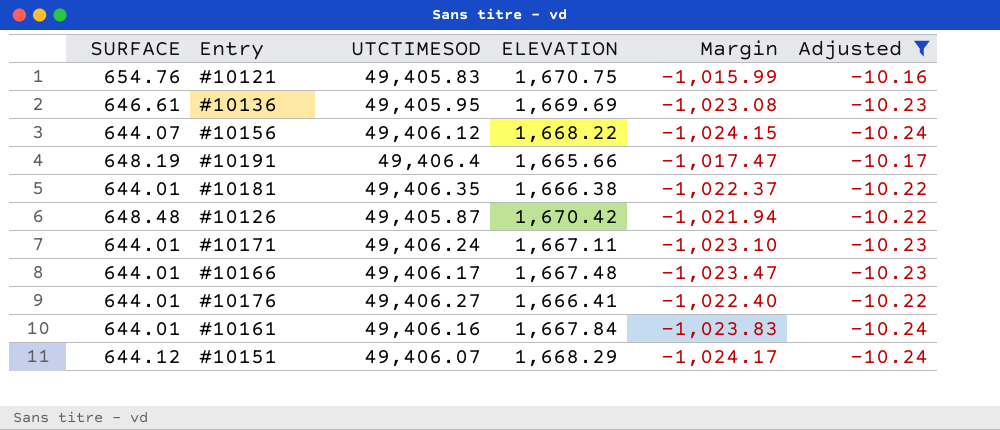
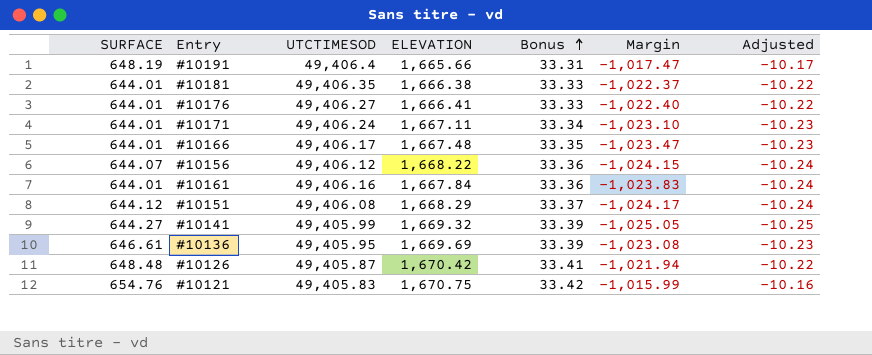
filter: Adjusted != -10.25 -> none
row order: none -> Bonus ascending
column Bonus | formula: none -> [ELEVATION] * 0.02
#10151 | UTCTIMESOD: 49,406.07 -> 49,406.08

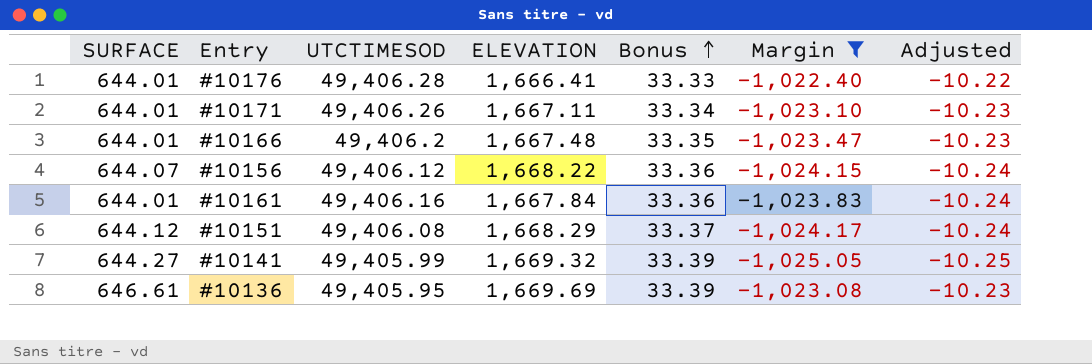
filter: none -> Margin <= -1,022.40
#10176 | UTCTIMESOD: 49,406.27 -> 49,406.28
#10171 | UTCTIMESOD: 49,406.24 -> 49,406.26
#10166 | UTCTIMESOD: 49,406.17 -> 49,406.2

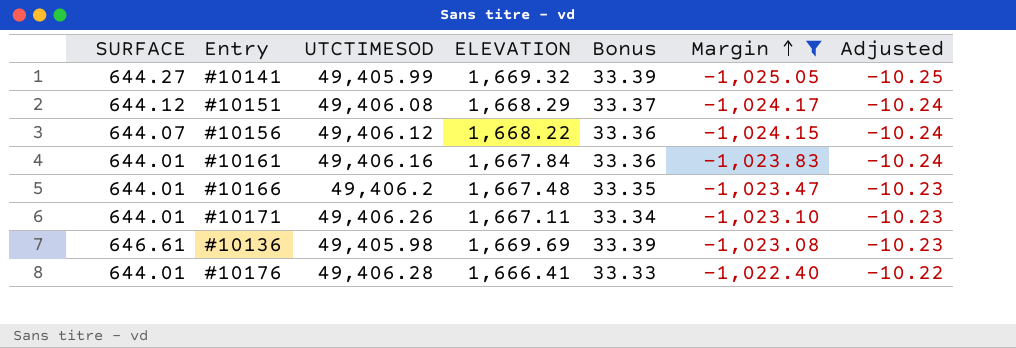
row order: Bonus ascending -> Margin ascending
#10136 | UTCTIMESOD: 49,405.95 -> 49,405.98

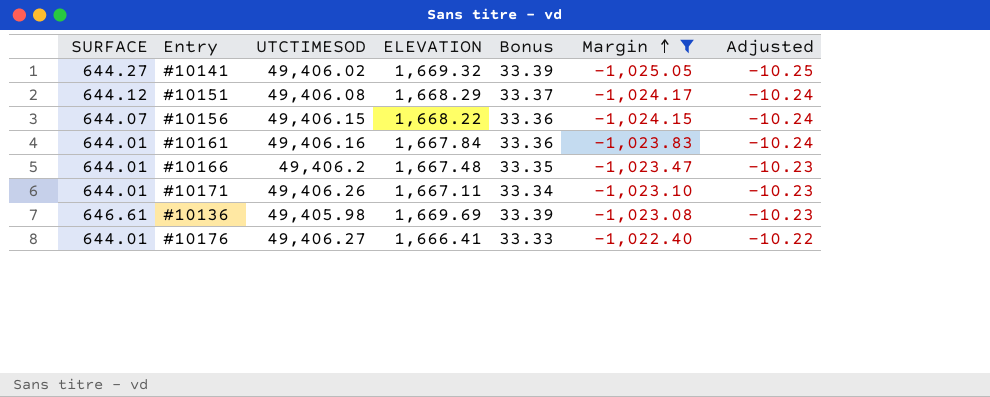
#10141 | UTCTIMESOD: 49,405.99 -> 49,406.02
#10156 | UTCTIMESOD: 49,406.12 -> 49,406.15
#10176 | UTCTIMESOD: 49,406.28 -> 49,406.27

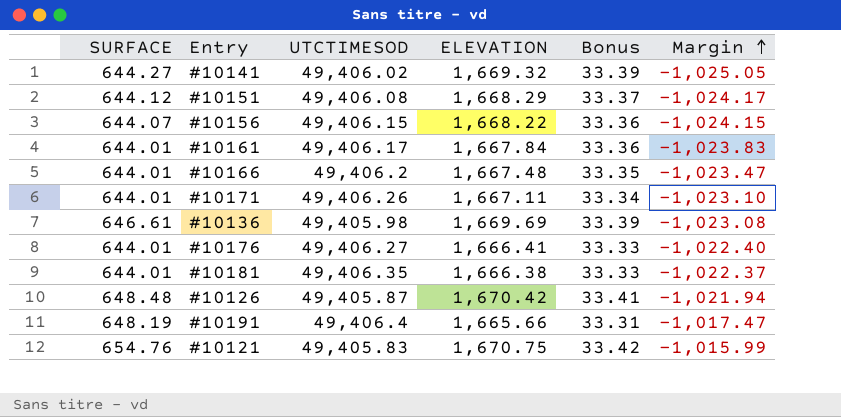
filter: Margin <= -1,022.40 -> none
column Adjusted | formula: [Margin] * 0.01 -> none
#10161 | UTCTIMESOD: 49,406.16 -> 49,406.17

